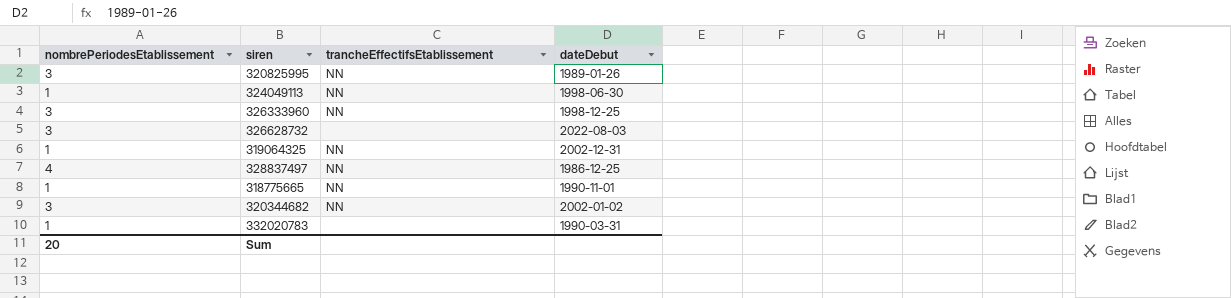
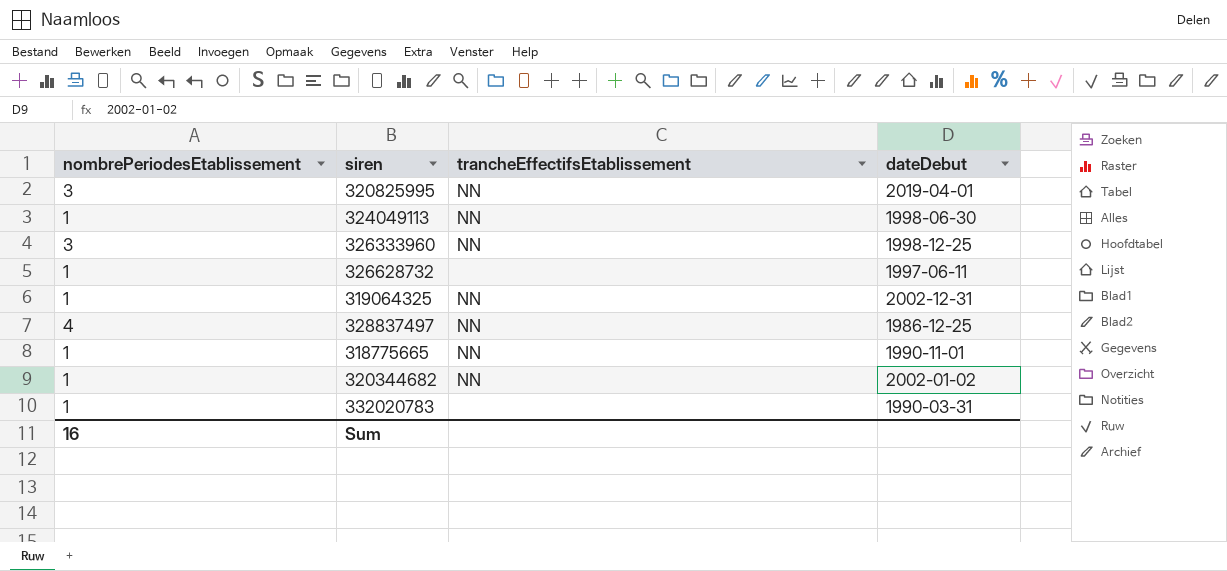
320825995 | dateDebut: 1989-01-26 -> 2019-04-01
326628732 | nombrePeriodesEtablissement: 3 -> 1
326628732 | dateDebut: 2022-08-03 -> 1997-06-11
320344682 | nombrePeriodesEtablissement: 3 -> 1
Sum | nombrePeriodesEtablissement: 20 -> 16

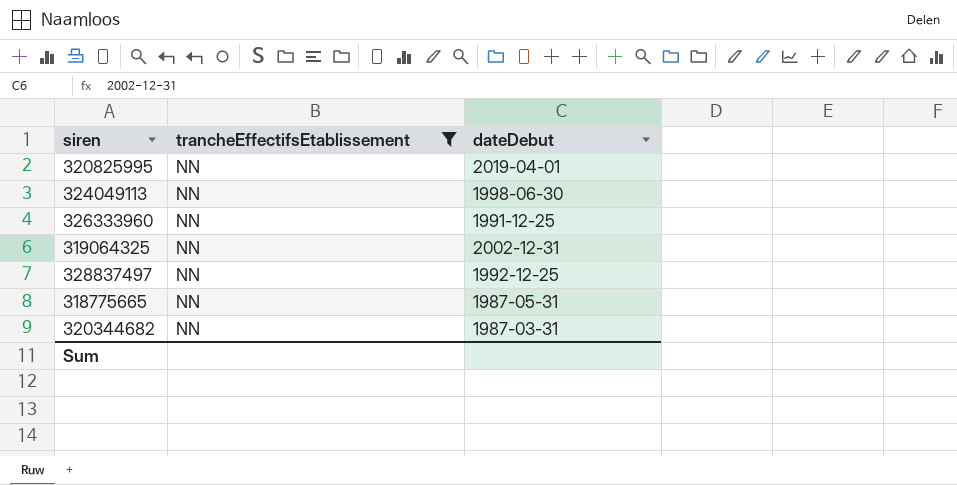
filter: none -> trancheEffectifsEtablissement = NN
column nombrePeriodesEtablissement | position: 1 -> none
326333960 | dateDebut: 1998-12-25 -> 1991-12-25
328837497 | dateDebut: 1986-12-25 -> 1992-12-25
318775665 | dateDebut: 1990-11-01 -> 1987-05-31
320344682 | dateDebut: 2002-01-02 -> 1987-03-31

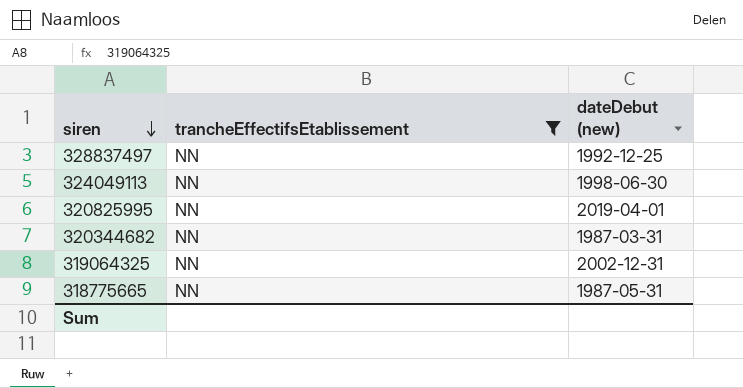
row order: none -> siren descending
column name: dateDebut -> dateDebut (new)
row 326333960: NN | 1991-12-25 -> none

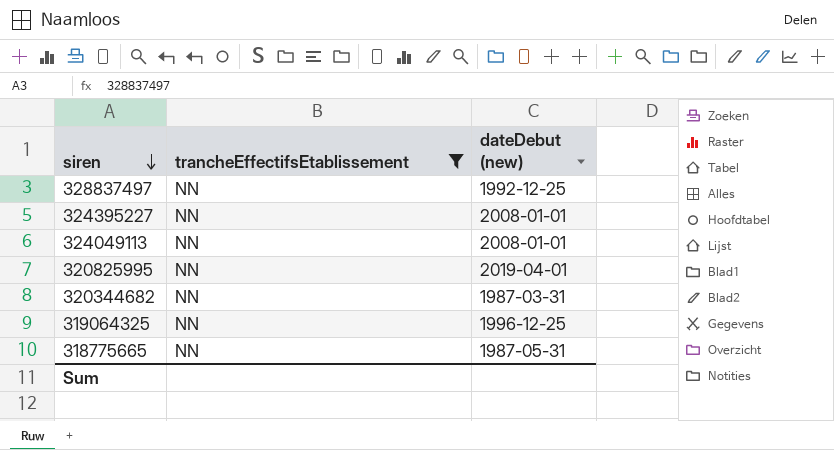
row 324395227: none -> NN | 2008-01-01
324049113 | dateDebut (new): 1998-06-30 -> 2008-01-01
319064325 | dateDebut (new): 2002-12-31 -> 1996-12-25

